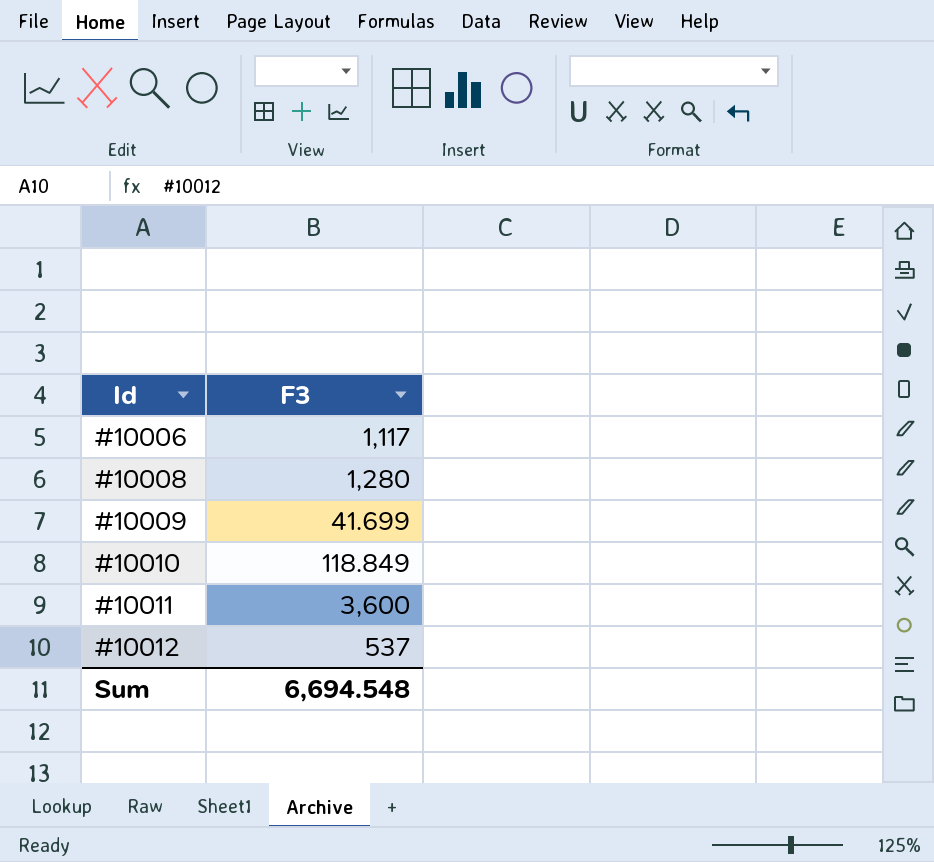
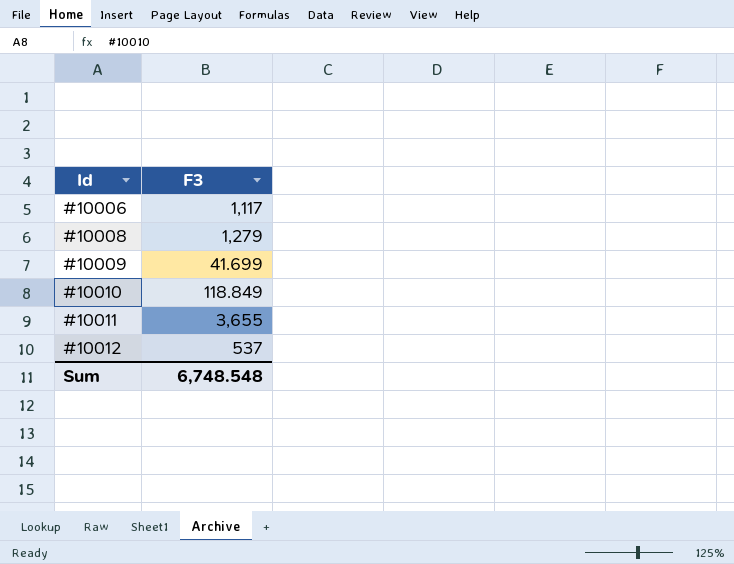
#10008 | F3: 1,280 -> 1,279
#10011 | F3: 3,600 -> 3,655
Sum | F3: 6,694.548 -> 6,748.548

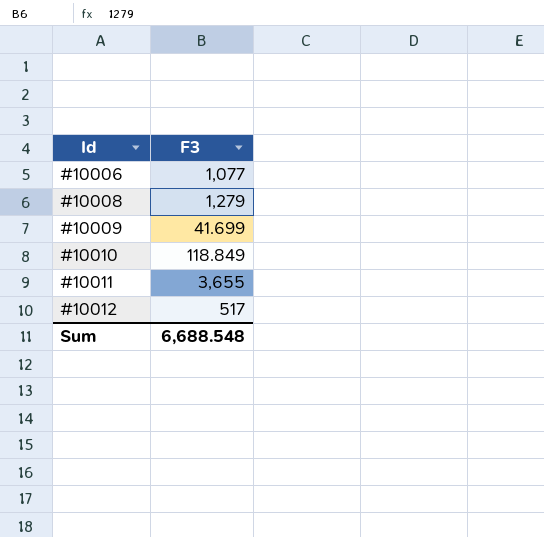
#10006 | F3: 1,117 -> 1,077
#10012 | F3: 537 -> 517
Sum | F3: 6,748.548 -> 6,688.548

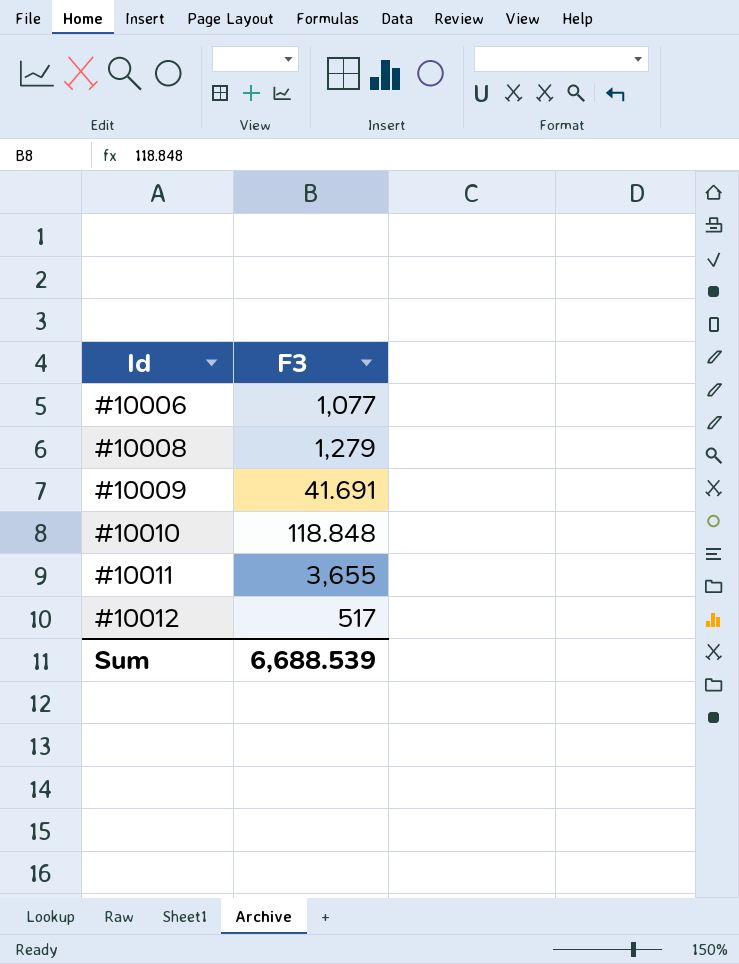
#10009 | F3: 41.699 -> 41.691
#10010 | F3: 118.849 -> 118.848
Sum | F3: 6,688.548 -> 6,688.539

